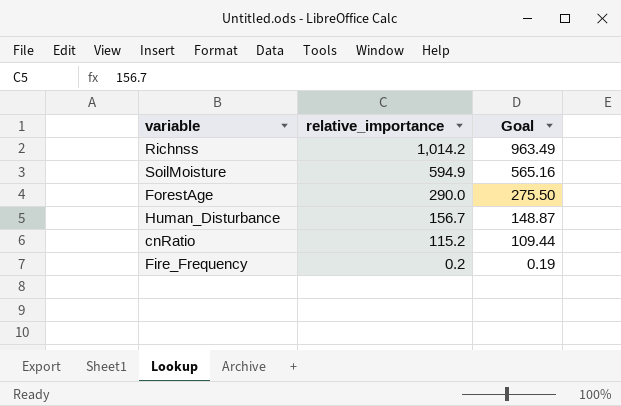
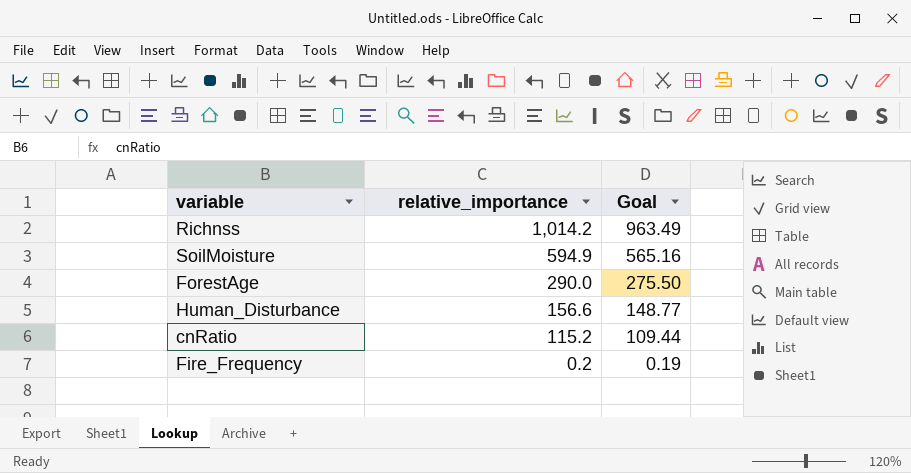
Human_Disturbance | relative_importance: 156.7 -> 156.6
Human_Disturbance | Goal: 148.87 -> 148.77

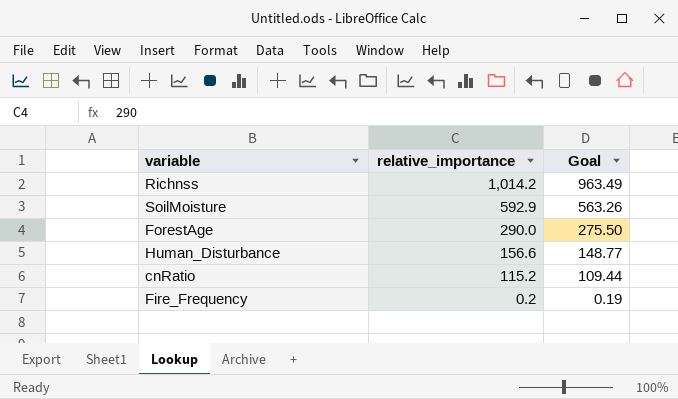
SoilMoisture | relative_importance: 594.9 -> 592.9
SoilMoisture | Goal: 565.16 -> 563.26

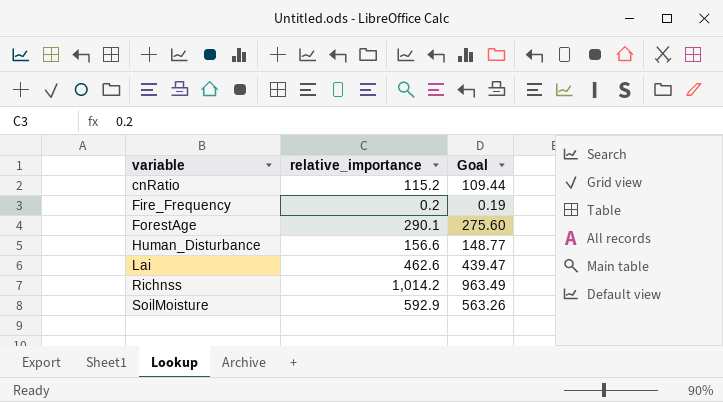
row order: relative_importance descending -> variable ascending
ForestAge | relative_importance: 290.0 -> 290.1
ForestAge | Goal: 275.50 -> 275.60
row Lai: none -> 462.6 | 439.47

